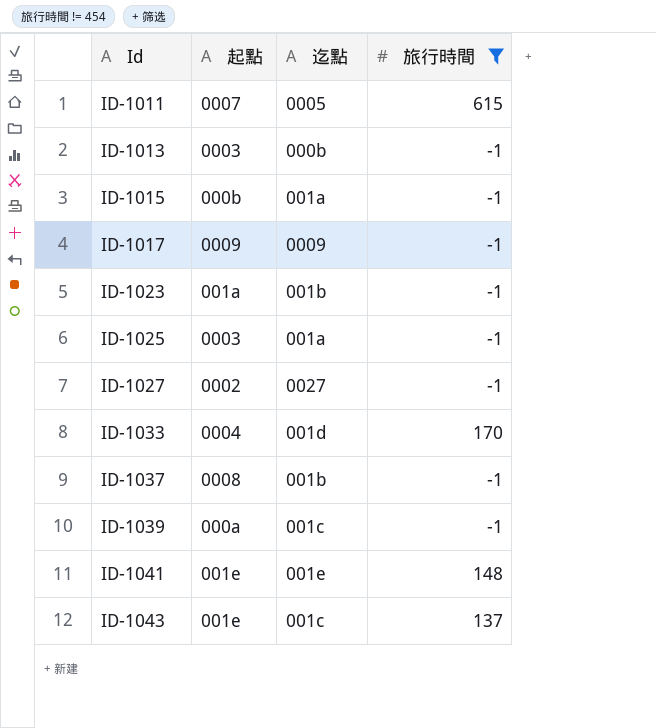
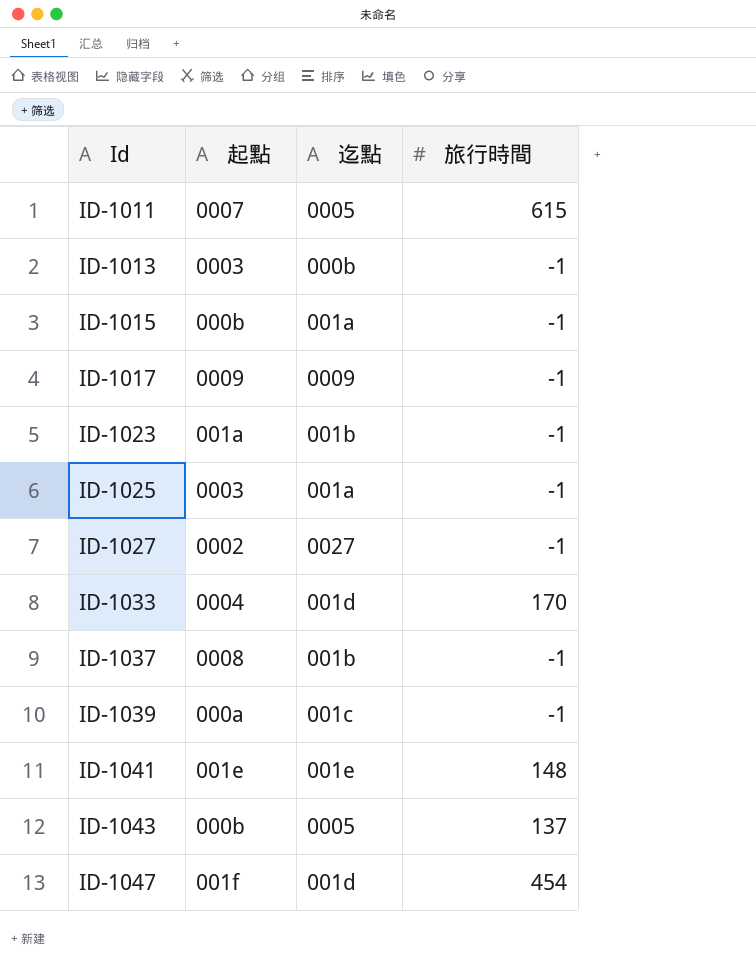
filter: 旅行時間 != 454 -> none
ID-1043 | 起點: 001e -> 000b
ID-1043 | 迄點: 001c -> 0005

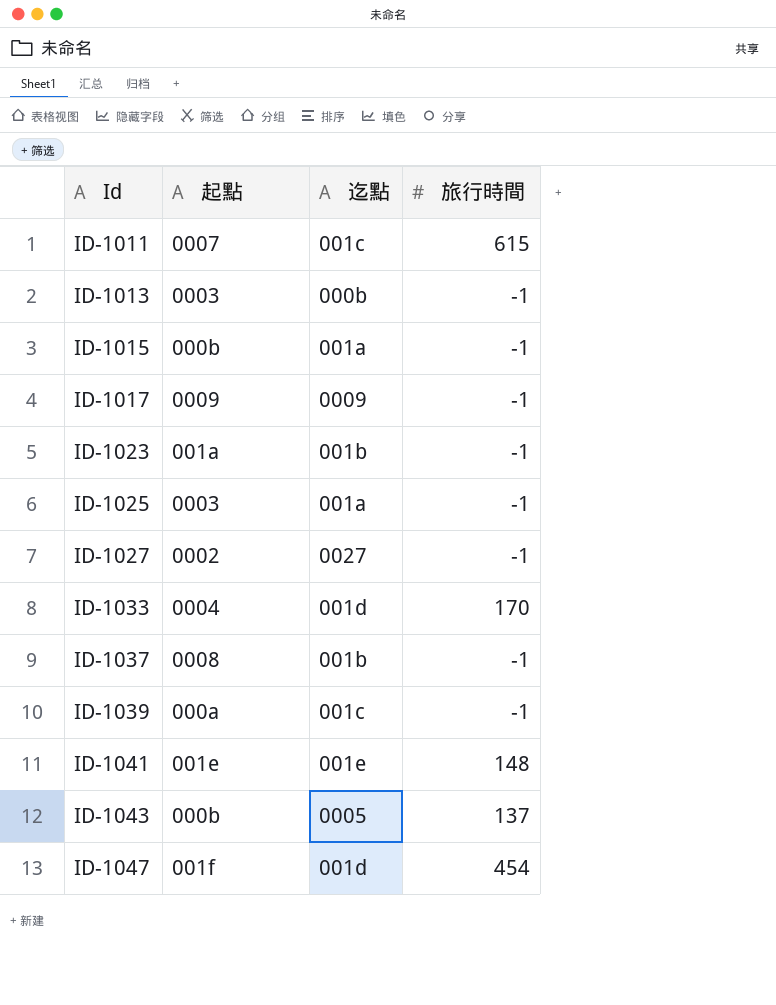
ID-1011 | 迄點: 0005 -> 001c

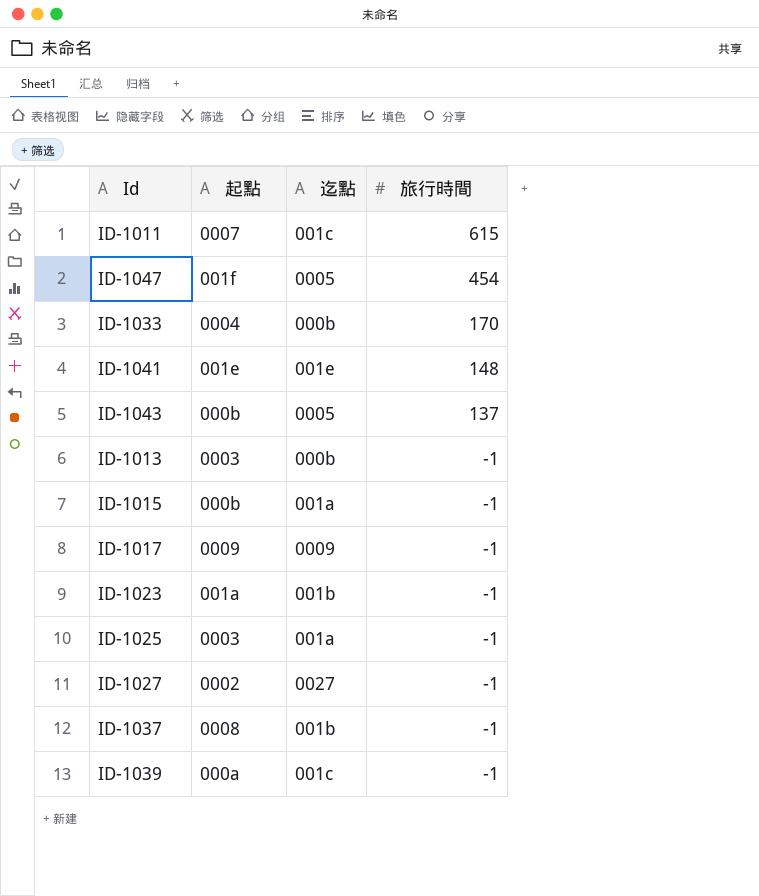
row order: Id ascending -> 旅行時間 descending
ID-1047 | 迄點: 001d -> 0005
ID-1033 | 迄點: 001d -> 000b

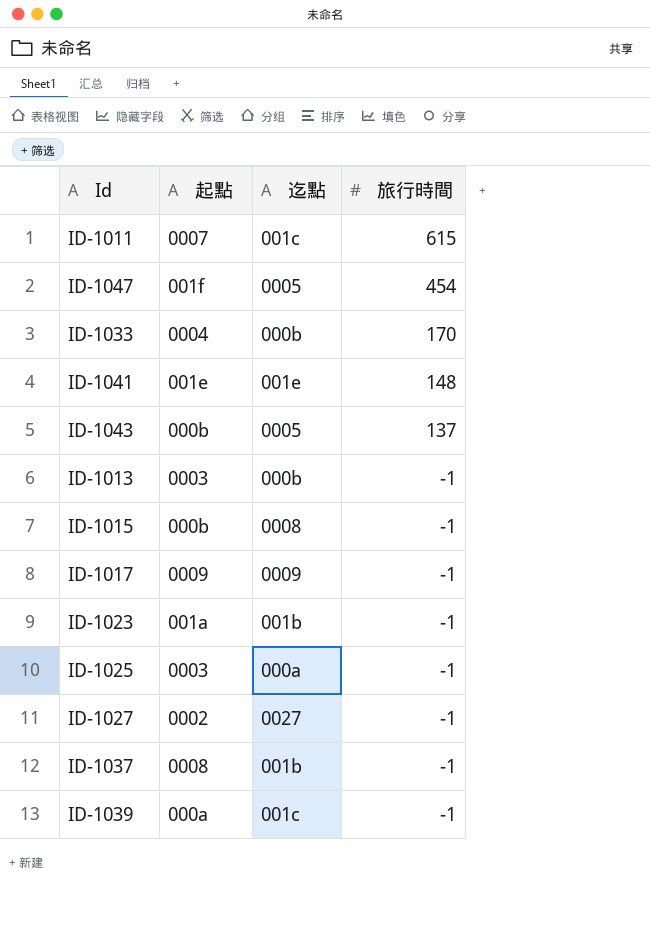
ID-1015 | 迄點: 001a -> 0008
ID-1025 | 迄點: 001a -> 000a

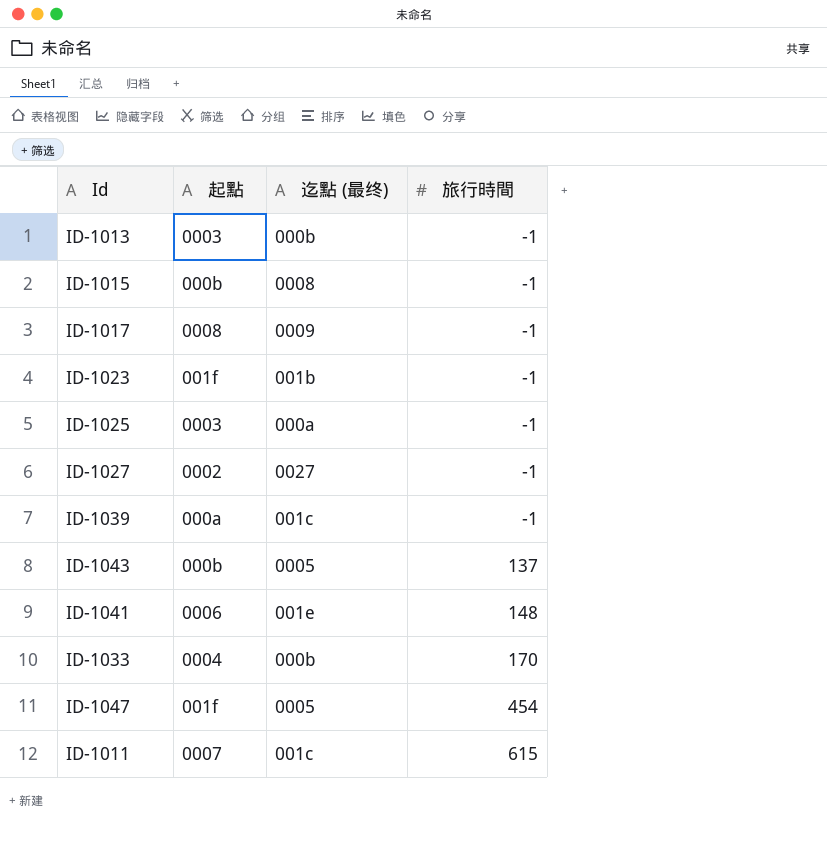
row order: 旅行時間 descending -> 旅行時間 ascending
column name: 迄點 -> 迄點 (最终)
row ID-1037: 0008 | 001b | -1 -> none
ID-1017 | 起點: 0009 -> 0008
ID-1023 | 起點: 001a -> 001f
ID-1041 | 起點: 001e -> 0006

